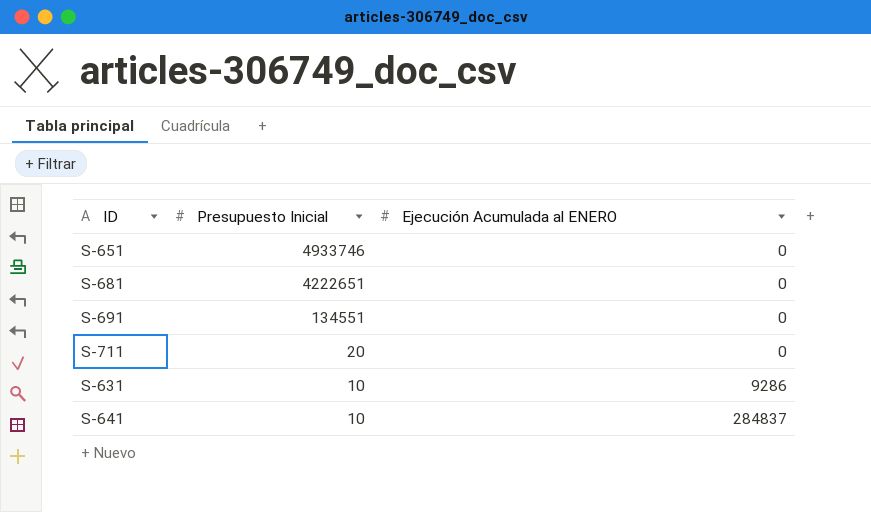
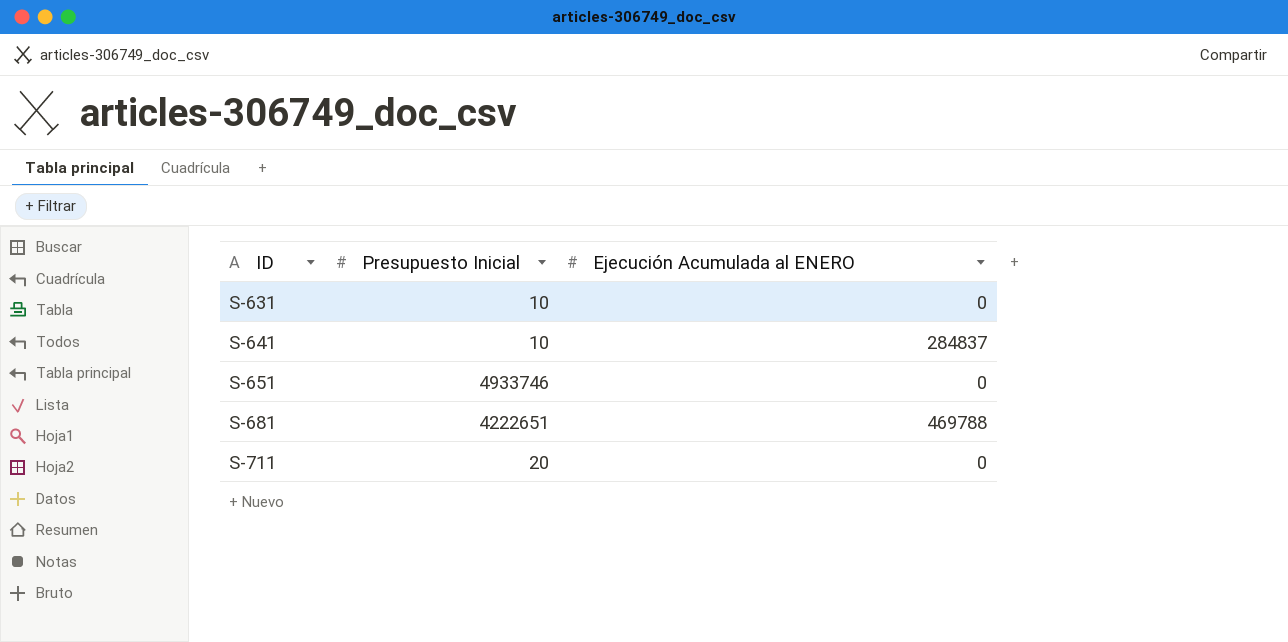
row order: Presupuesto Inicial descending -> ID ascending
row S-691: 134551 | 0 -> none
S-631 | Ejecución Acumulada al ENERO: 9286 -> 0
S-681 | Ejecución Acumulada al ENERO: 0 -> 469788

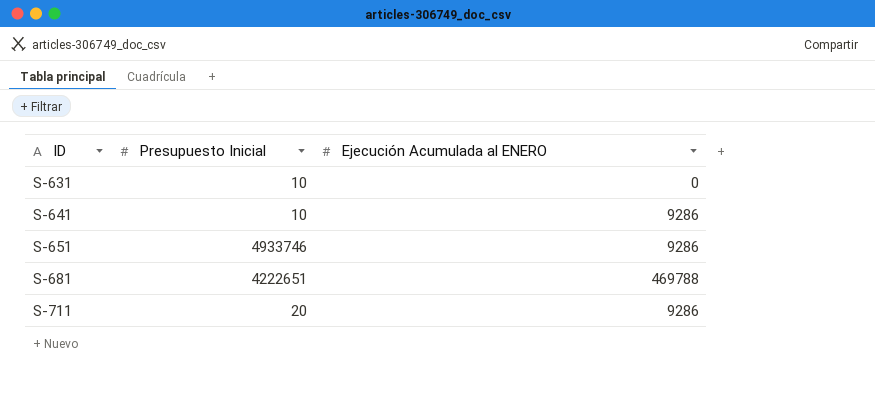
S-641 | Ejecución Acumulada al ENERO: 284837 -> 9286
S-651 | Ejecución Acumulada al ENERO: 0 -> 9286
S-711 | Ejecución Acumulada al ENERO: 0 -> 9286

